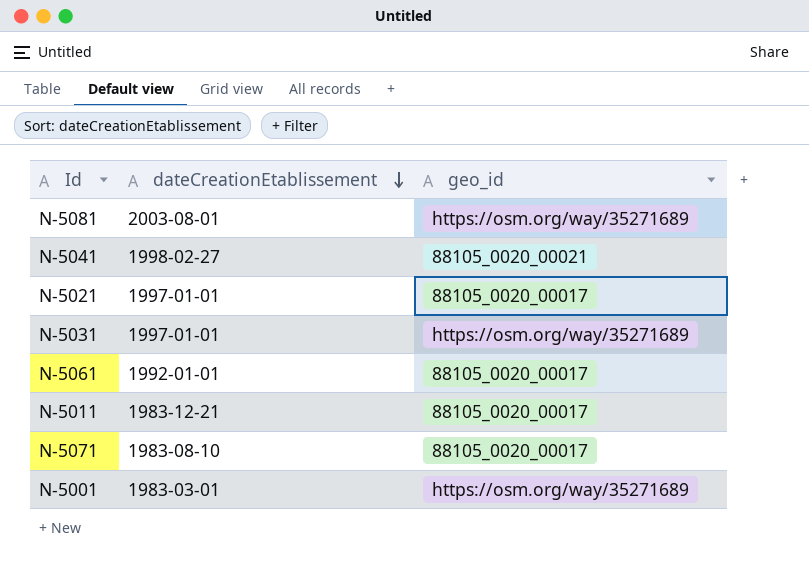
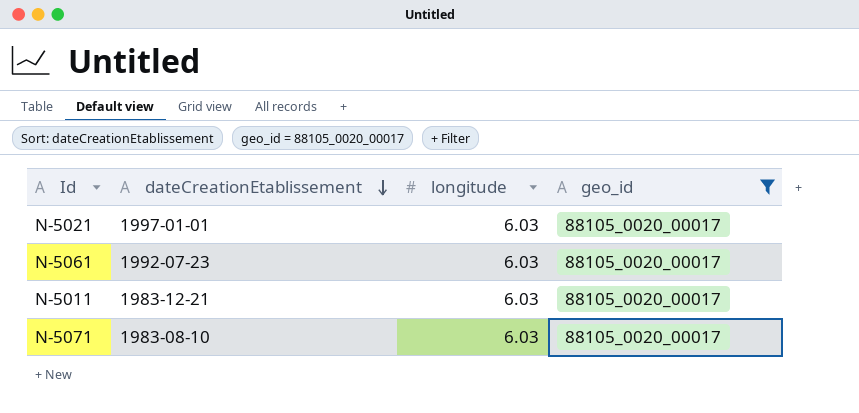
filter: none -> geo_id = 88105_0020_00017
column longitude | position: none -> 3
N-5061 | dateCreationEtablissement: 1992-01-01 -> 1992-07-23

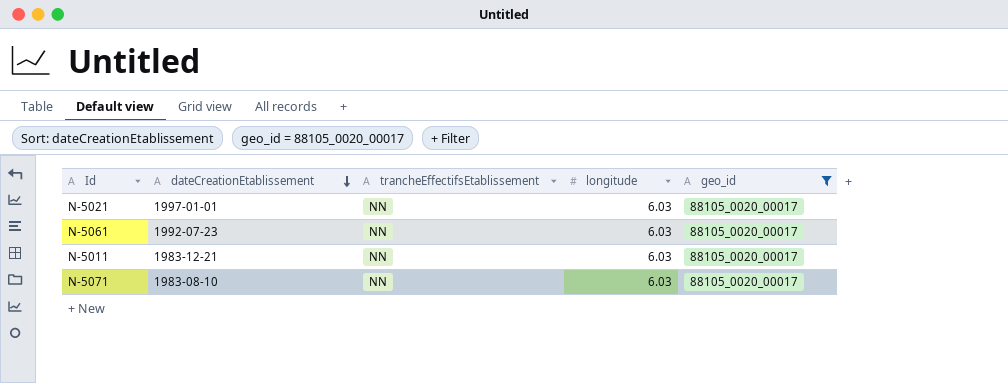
column trancheEffectifsEtablissement | position: none -> 3

